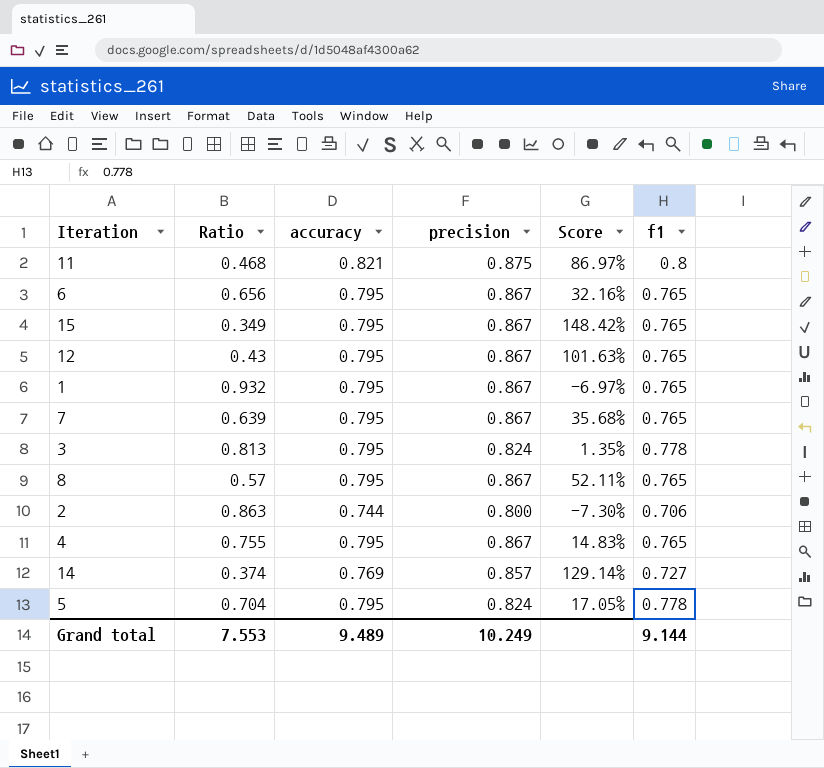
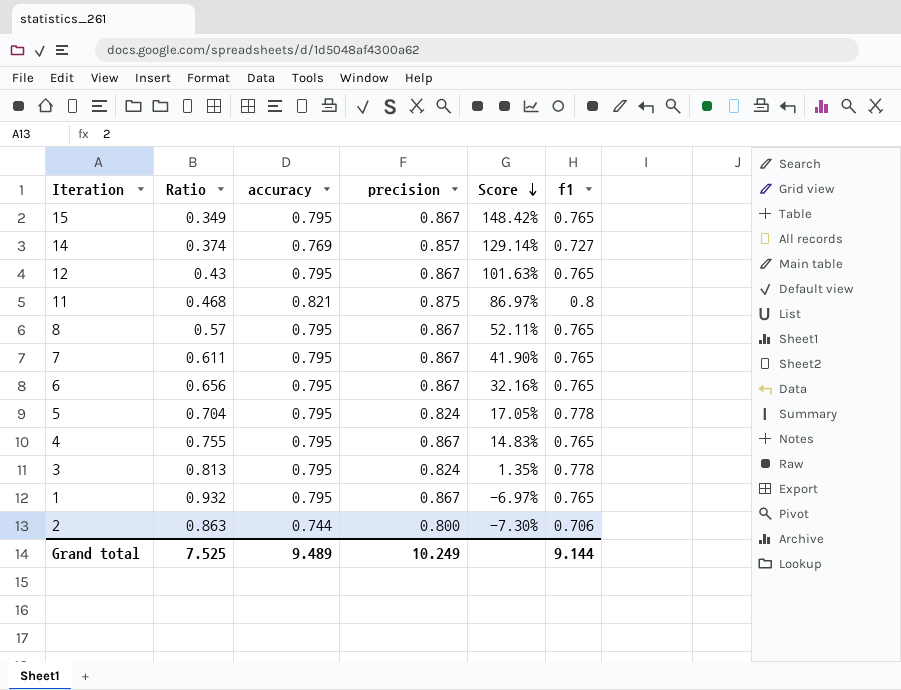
row order: none -> Score descending
7 | Ratio: 0.639 -> 0.611
7 | Score: 35.68% -> 41.90%
Grand total | Ratio: 7.553 -> 7.525

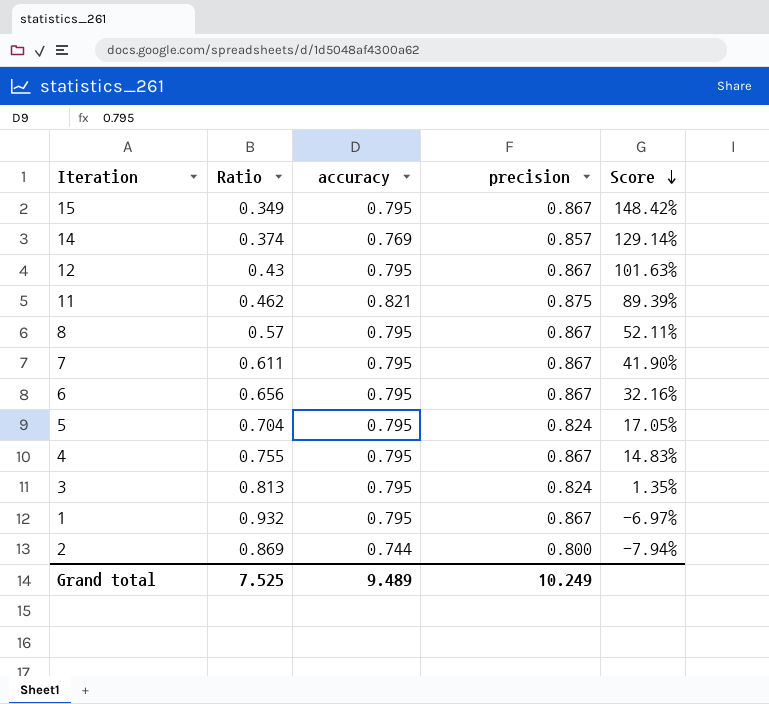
column f1 | position: 6 -> none
11 | Ratio: 0.468 -> 0.462
11 | Score: 86.97% -> 89.39%
2 | Ratio: 0.863 -> 0.869
2 | Score: -7.30% -> -7.94%

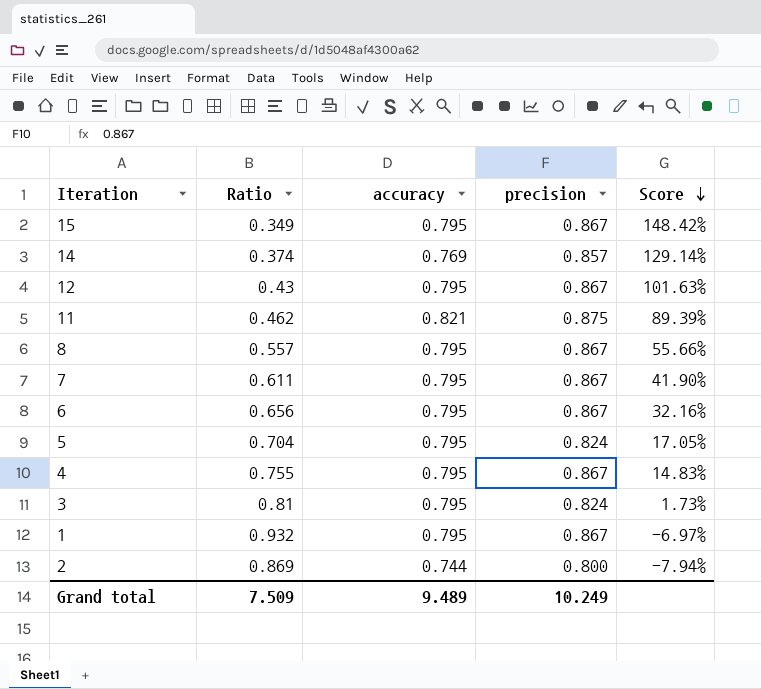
8 | Ratio: 0.57 -> 0.557
8 | Score: 52.11% -> 55.66%
3 | Ratio: 0.813 -> 0.81
3 | Score: 1.35% -> 1.73%
Grand total | Ratio: 7.525 -> 7.509

